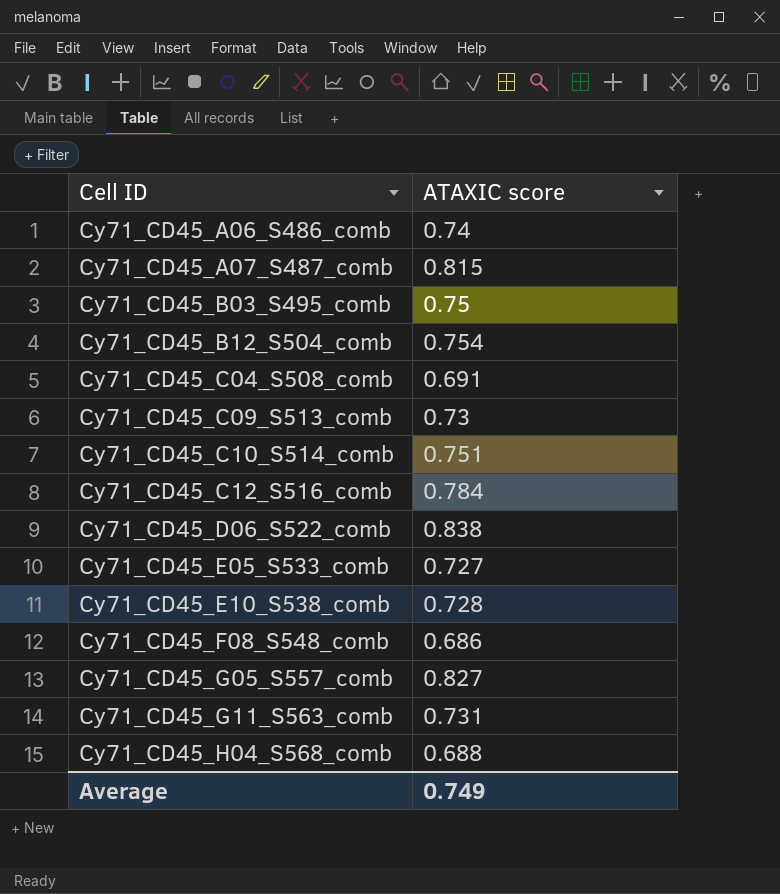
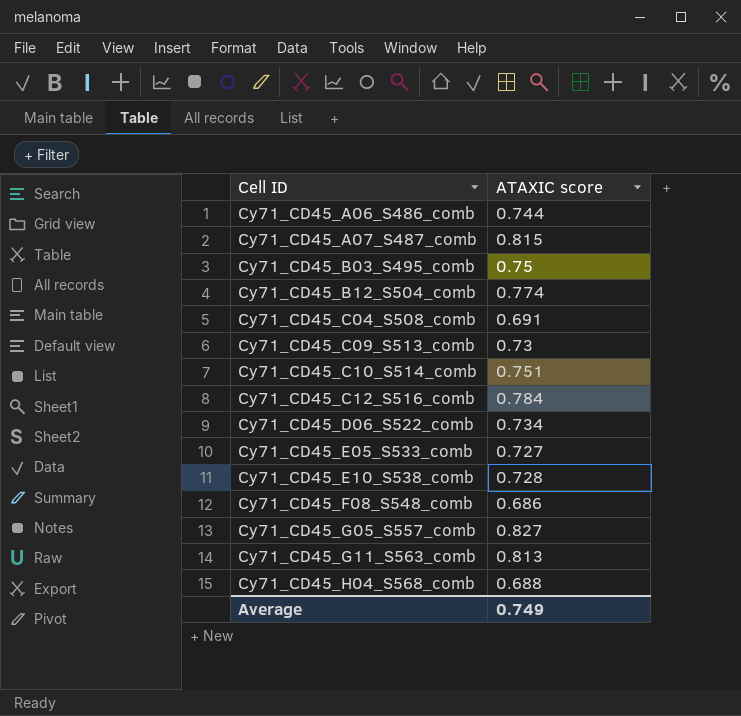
Cy71_CD45_A06_S486_comb | ATAXIC score: 0.74 -> 0.744
Cy71_CD45_B12_S504_comb | ATAXIC score: 0.754 -> 0.774
Cy71_CD45_D06_S522_comb | ATAXIC score: 0.838 -> 0.734
Cy71_CD45_G11_S563_comb | ATAXIC score: 0.731 -> 0.813

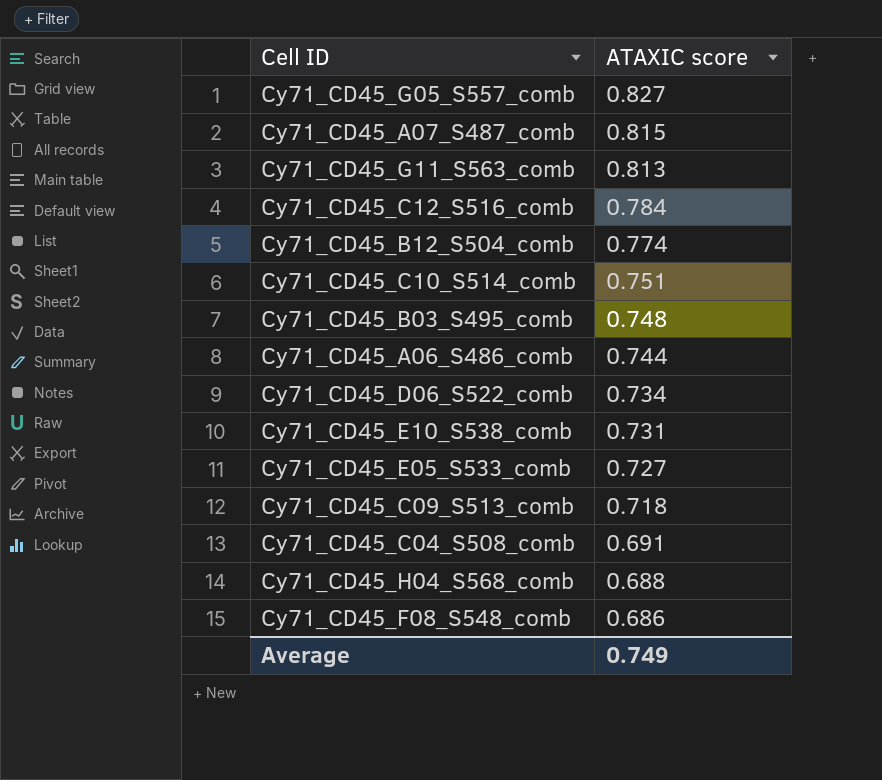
row order: Cell ID ascending -> ATAXIC score descending
Cy71_CD45_B03_S495_comb | ATAXIC score: 0.75 -> 0.748
Cy71_CD45_E10_S538_comb | ATAXIC score: 0.728 -> 0.731
Cy71_CD45_C09_S513_comb | ATAXIC score: 0.73 -> 0.718

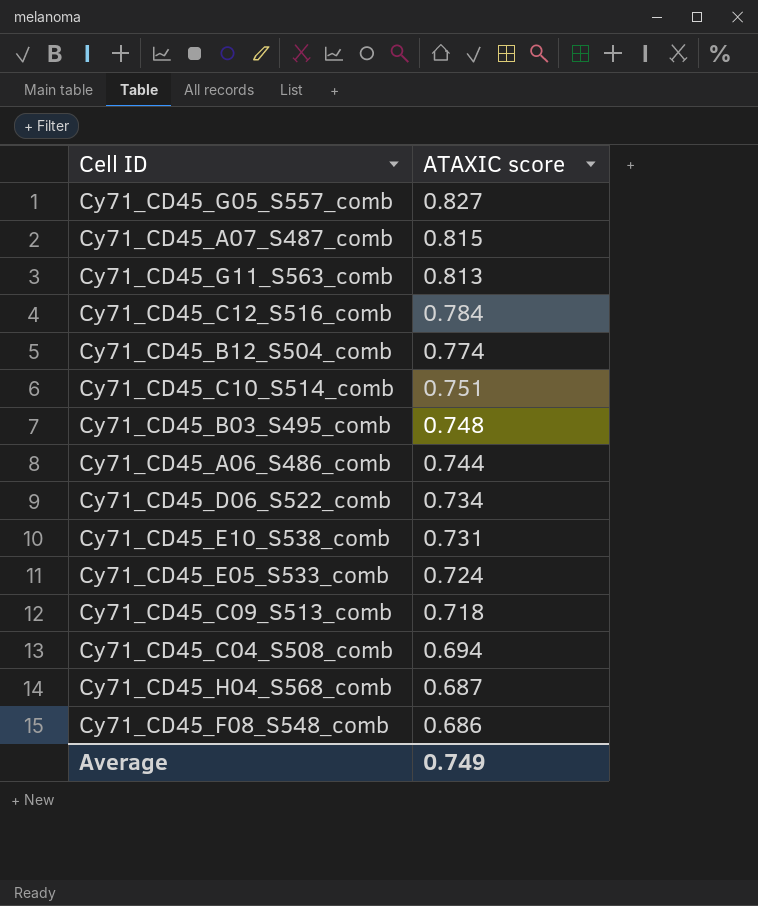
Cy71_CD45_E05_S533_comb | ATAXIC score: 0.727 -> 0.724
Cy71_CD45_C04_S508_comb | ATAXIC score: 0.691 -> 0.694
Cy71_CD45_H04_S568_comb | ATAXIC score: 0.688 -> 0.687

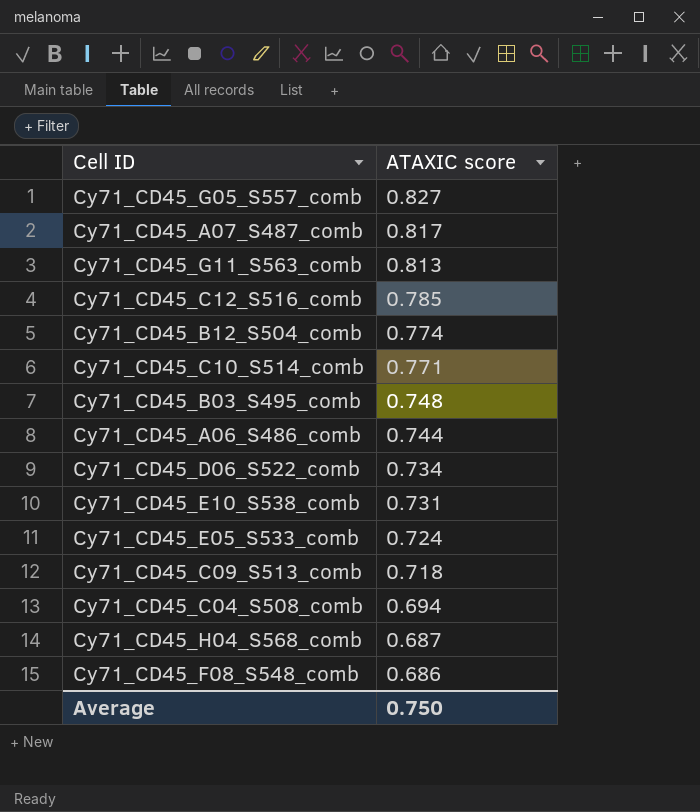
Cy71_CD45_A07_S487_comb | ATAXIC score: 0.815 -> 0.817
Cy71_CD45_C12_S516_comb | ATAXIC score: 0.784 -> 0.785
Cy71_CD45_C10_S514_comb | ATAXIC score: 0.751 -> 0.771
Average | ATAXIC score: 0.749 -> 0.750

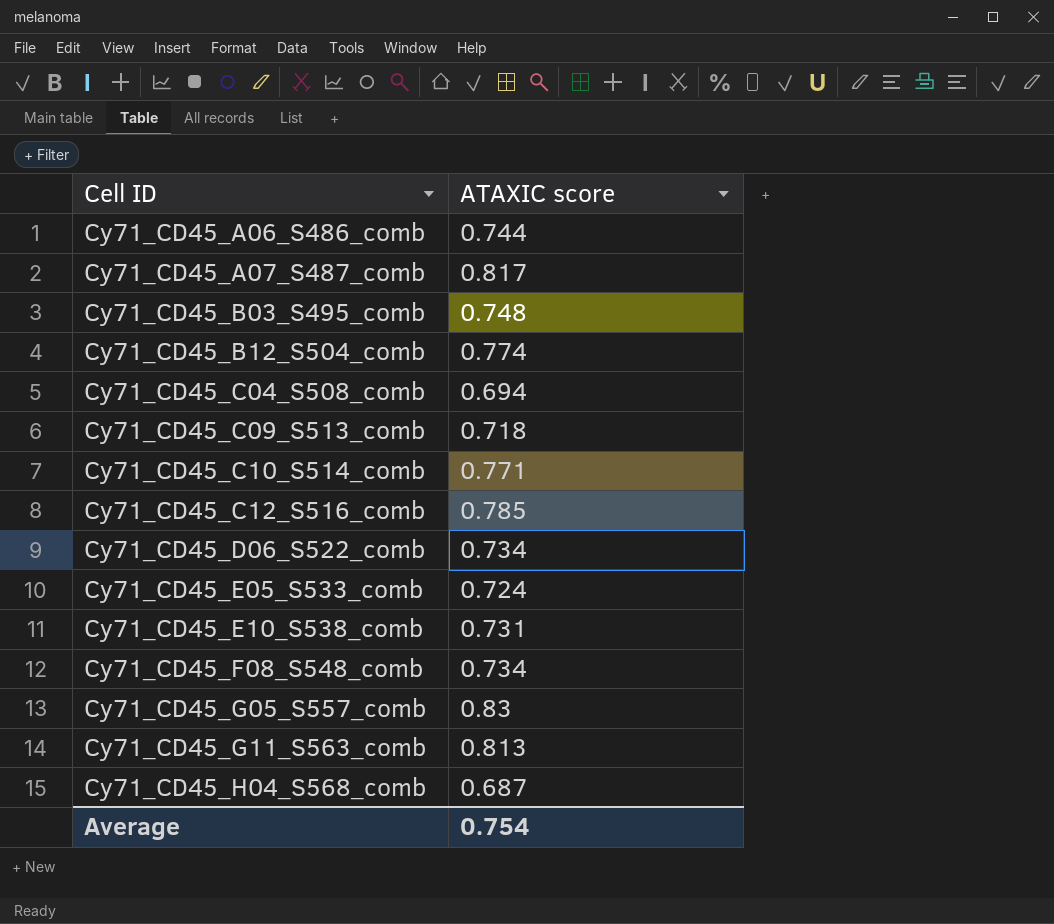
row order: ATAXIC score descending -> Cell ID ascending
Cy71_CD45_F08_S548_comb | ATAXIC score: 0.686 -> 0.734
Cy71_CD45_G05_S557_comb | ATAXIC score: 0.827 -> 0.83
Average | ATAXIC score: 0.750 -> 0.754

